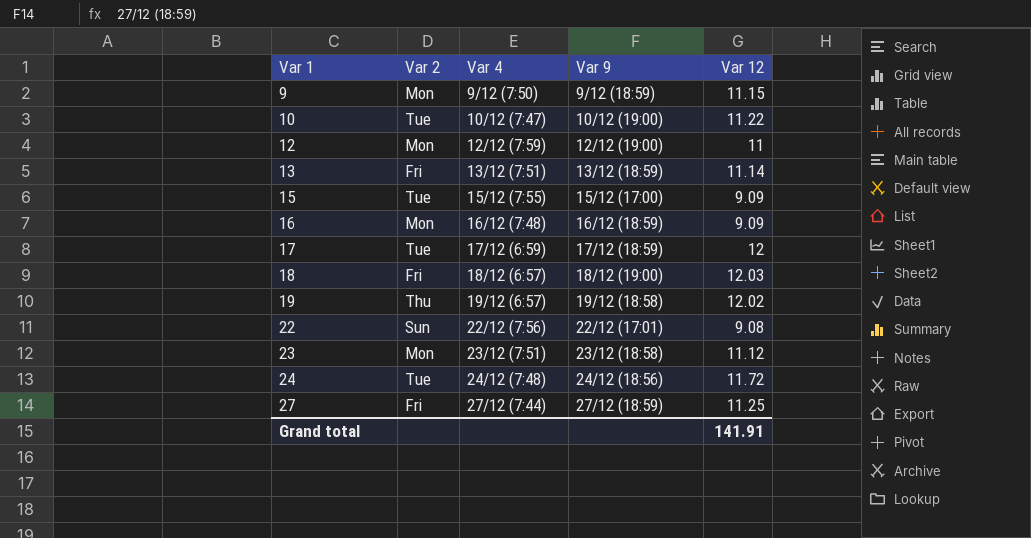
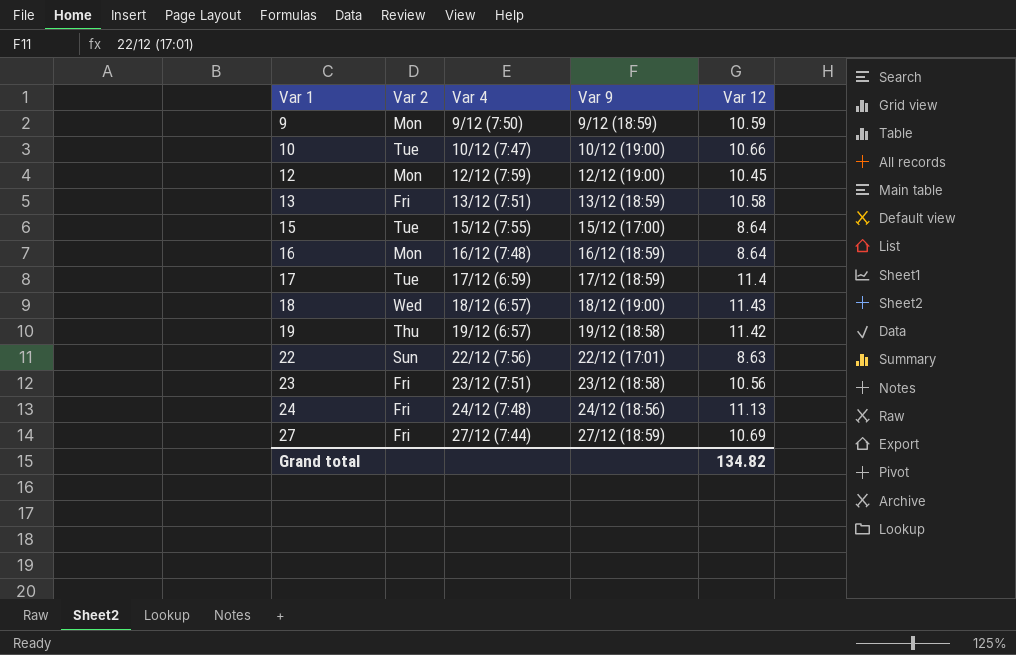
9 | Var 12: 11.15 -> 10.59
10 | Var 12: 11.22 -> 10.66
12 | Var 12: 11 -> 10.45
13 | Var 12: 11.14 -> 10.58
15 | Var 12: 9.09 -> 8.64
16 | Var 12: 9.09 -> 8.64
17 | Var 12: 12 -> 11.4
18 | Var 2: Fri -> Wed
18 | Var 12: 12.03 -> 11.43
19 | Var 12: 12.02 -> 11.42
22 | Var 12: 9.08 -> 8.63
23 | Var 2: Mon -> Fri
23 | Var 12: 11.12 -> 10.56
24 | Var 2: Tue -> Fri
24 | Var 12: 11.72 -> 11.13
27 | Var 12: 11.25 -> 10.69
Grand total | Var 12: 141.91 -> 134.82

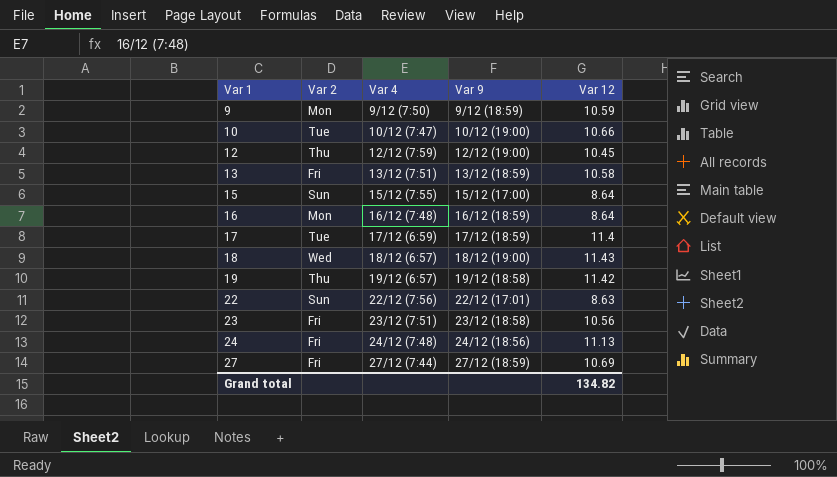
12 | Var 2: Mon -> Thu
15 | Var 2: Tue -> Sun

